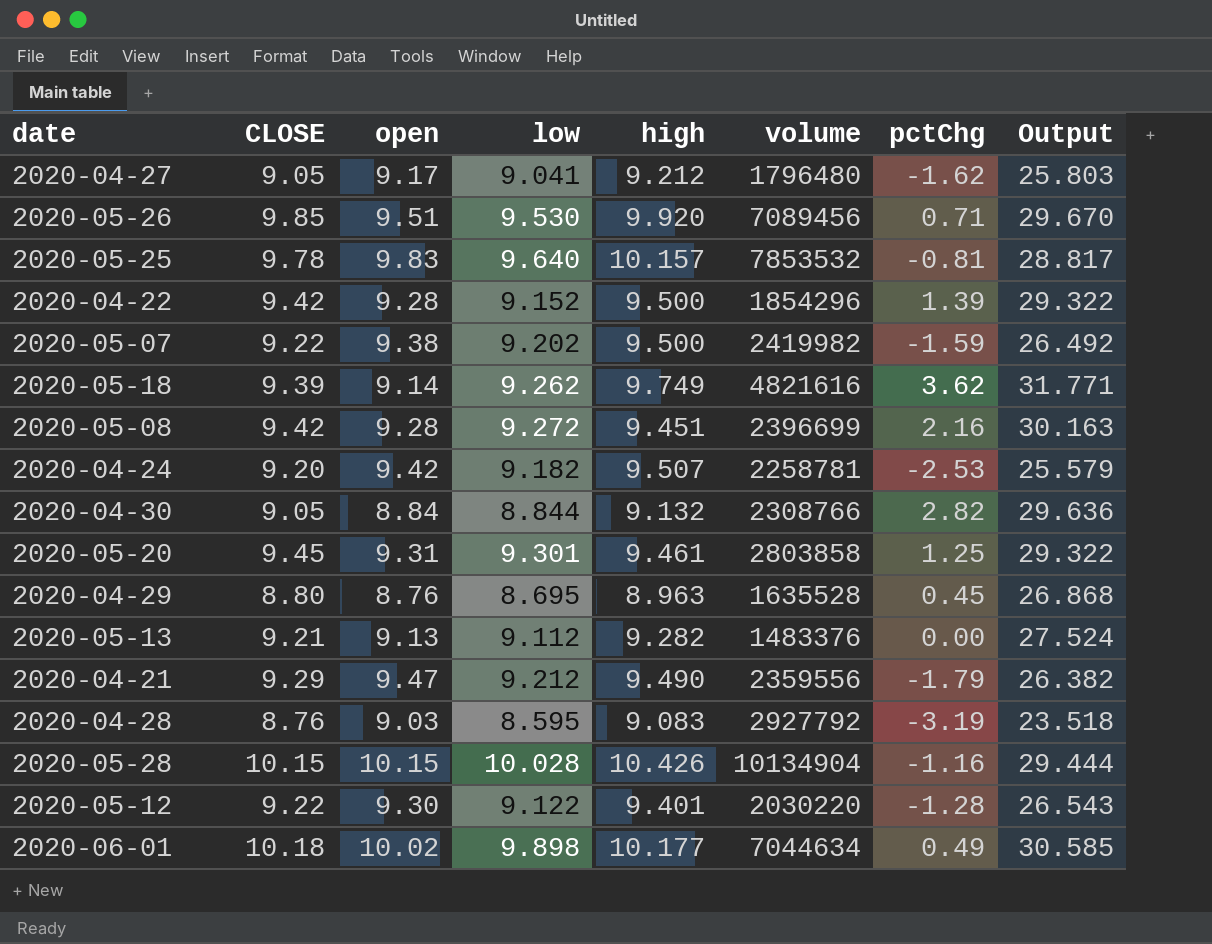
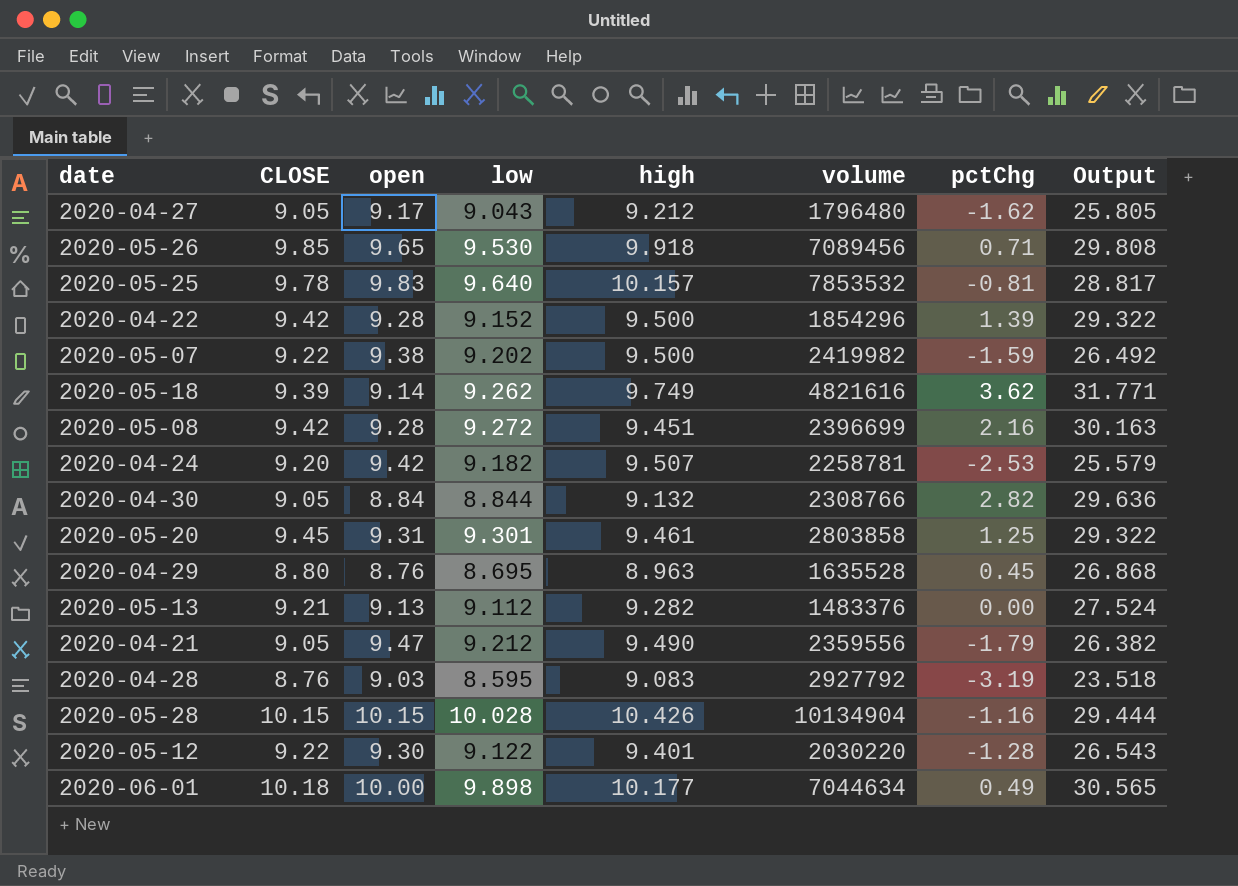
2020-04-27 | low: 9.041 -> 9.043
2020-04-27 | Output: 25.803 -> 25.805
2020-05-26 | open: 9.51 -> 9.65
2020-05-26 | high: 9.920 -> 9.918
2020-05-26 | Output: 29.670 -> 29.808
2020-04-21 | CLOSE: 9.29 -> 9.05
2020-06-01 | open: 10.02 -> 10.00
2020-06-01 | Output: 30.585 -> 30.565

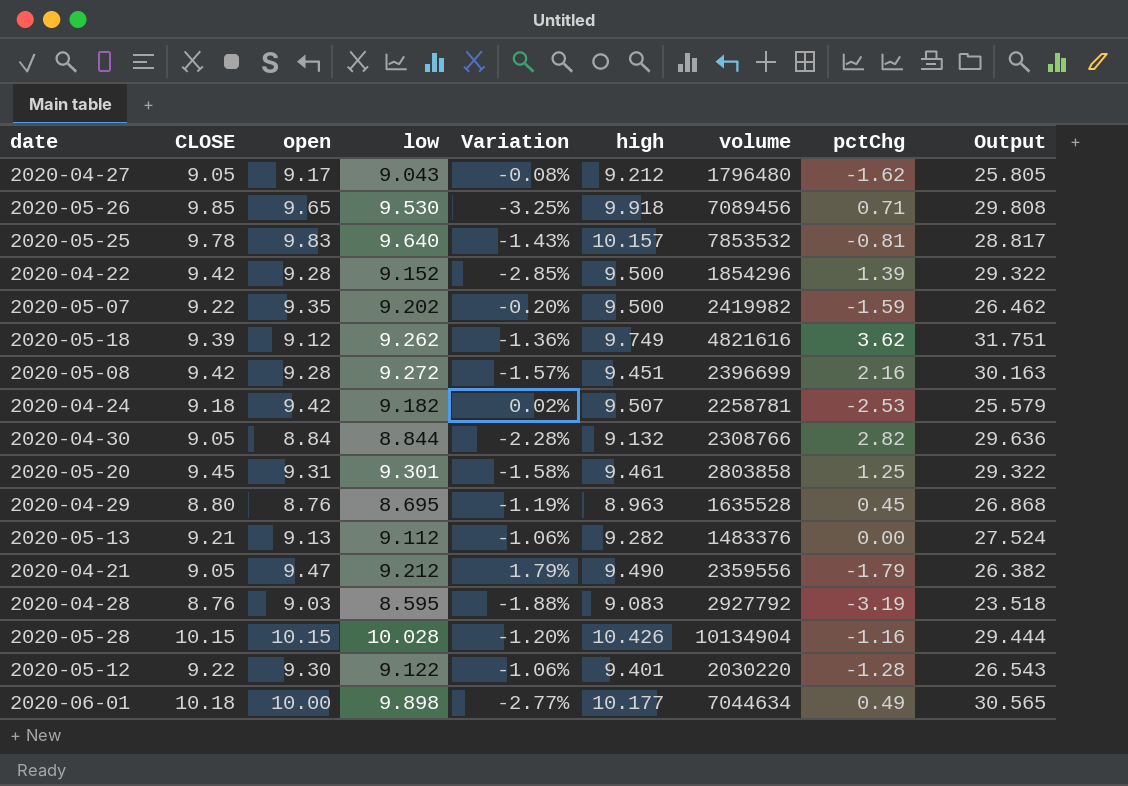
column Variation | formula: none -> ([low] - [CLOSE]) / [CLOSE]
2020-05-07 | open: 9.38 -> 9.35
2020-05-07 | Output: 26.492 -> 26.462
2020-05-18 | open: 9.14 -> 9.12
2020-05-18 | Output: 31.771 -> 31.751
2020-04-24 | CLOSE: 9.20 -> 9.18

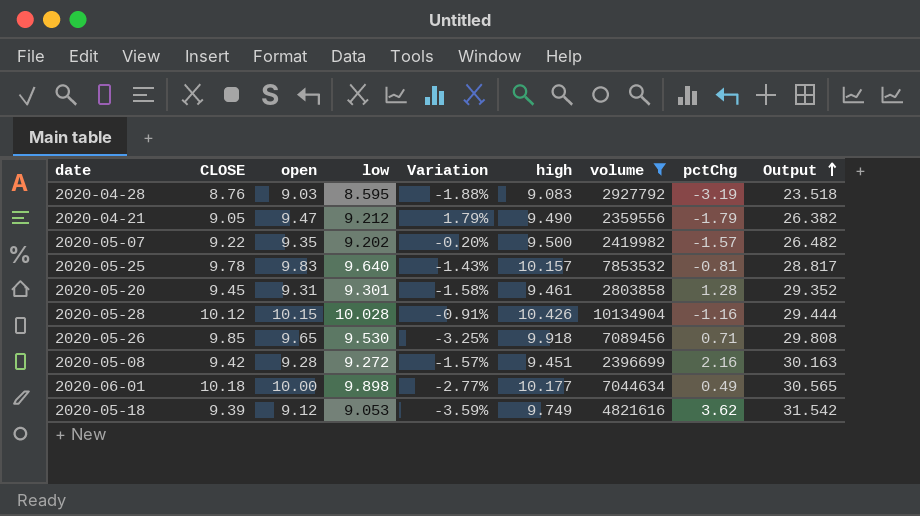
filter: none -> volume >= 2359556
row order: none -> Output ascending
2020-05-07 | pctChg: -1.59 -> -1.57
2020-05-07 | Output: 26.462 -> 26.482
2020-05-20 | pctChg: 1.25 -> 1.28
2020-05-20 | Output: 29.322 -> 29.352
2020-05-28 | CLOSE: 10.15 -> 10.12
2020-05-28 | Variation: -1.20% -> -0.91%
2020-05-18 | low: 9.262 -> 9.053
2020-05-18 | Variation: -1.36% -> -3.59%
2020-05-18 | Output: 31.751 -> 31.542

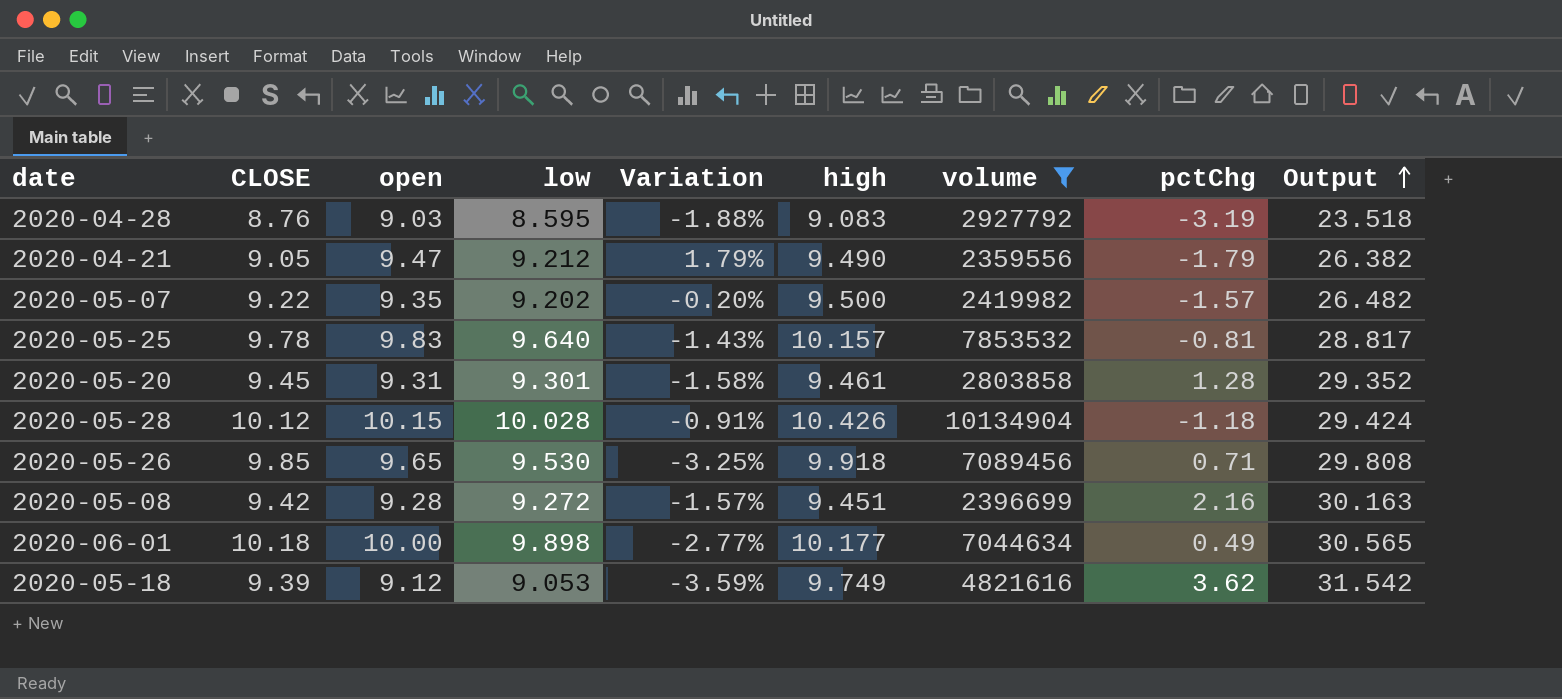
2020-05-28 | pctChg: -1.16 -> -1.18
2020-05-28 | Output: 29.444 -> 29.424

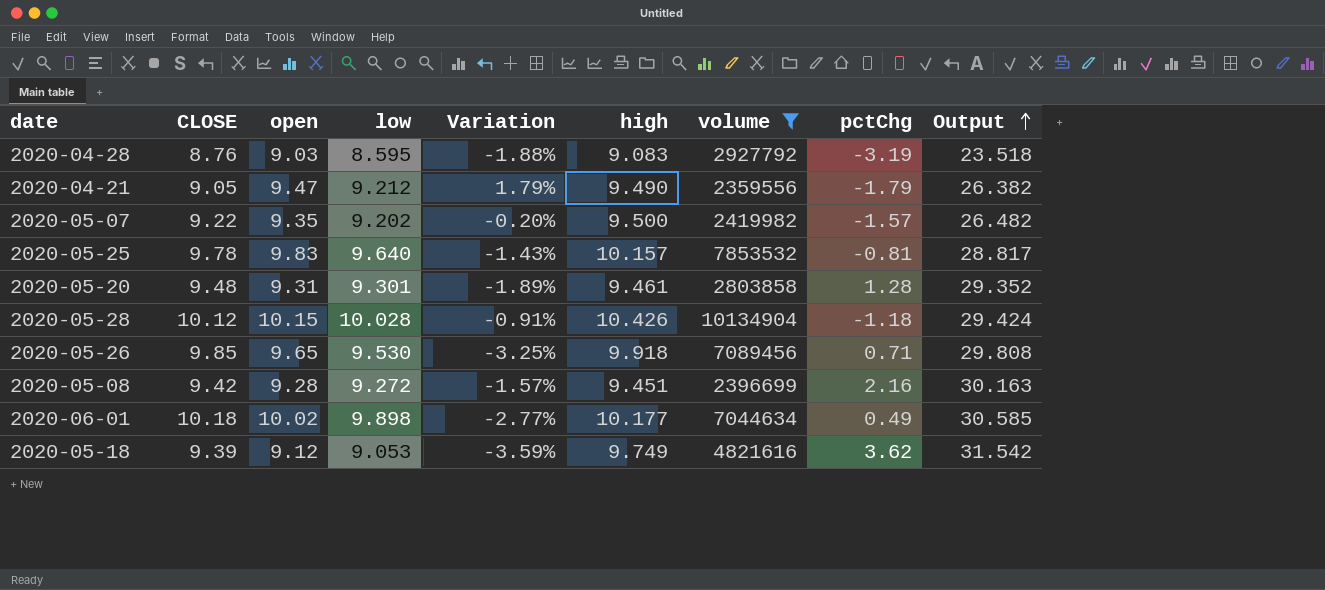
2020-05-20 | CLOSE: 9.45 -> 9.48
2020-05-20 | Variation: -1.58% -> -1.89%
2020-06-01 | open: 10.00 -> 10.02
2020-06-01 | Output: 30.565 -> 30.585

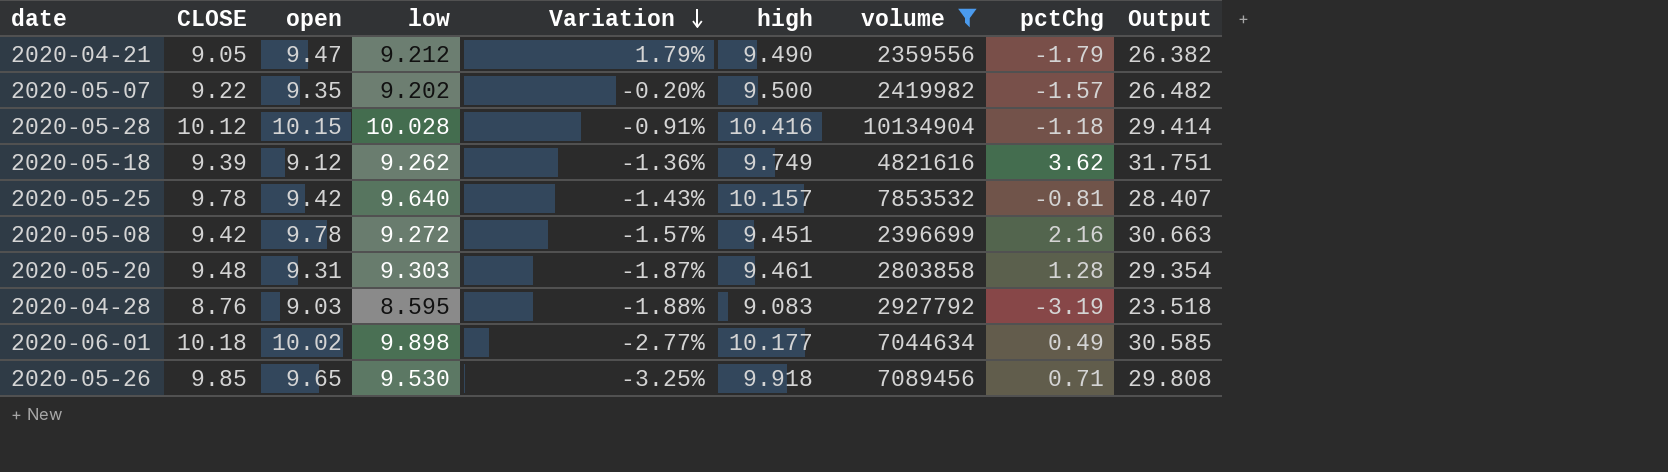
row order: Output ascending -> Variation descending
2020-05-28 | high: 10.426 -> 10.416
2020-05-28 | Output: 29.424 -> 29.414
2020-05-18 | low: 9.053 -> 9.262
2020-05-18 | Variation: -3.59% -> -1.36%
2020-05-18 | Output: 31.542 -> 31.751
2020-05-25 | open: 9.83 -> 9.42
2020-05-25 | Output: 28.817 -> 28.407
2020-05-08 | open: 9.28 -> 9.78
2020-05-08 | Output: 30.163 -> 30.663
2020-05-20 | low: 9.301 -> 9.303
2020-05-20 | Variation: -1.89% -> -1.87%
2020-05-20 | Output: 29.352 -> 29.354

